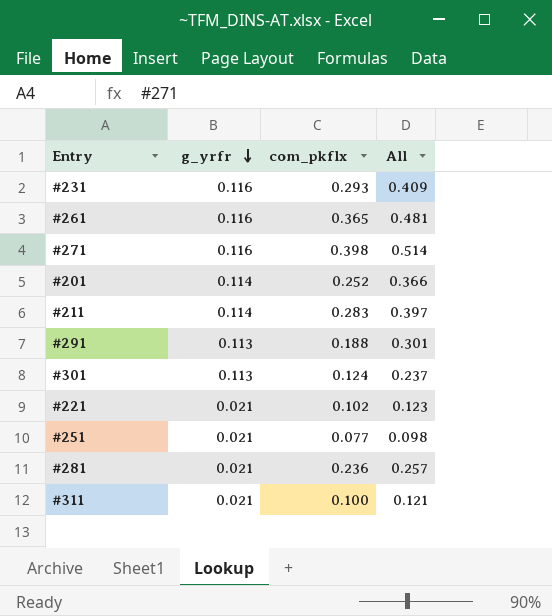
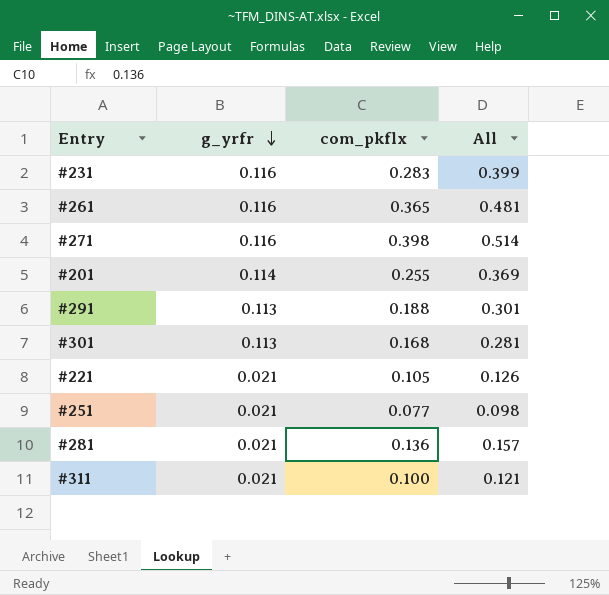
row #211: 0.114 | 0.283 | 0.397 -> none
#231 | com_pkflx: 0.293 -> 0.283
#231 | All: 0.409 -> 0.399
#201 | com_pkflx: 0.252 -> 0.255
#201 | All: 0.366 -> 0.369
#301 | com_pkflx: 0.124 -> 0.168
#301 | All: 0.237 -> 0.281
#221 | com_pkflx: 0.102 -> 0.105
#221 | All: 0.123 -> 0.126
#281 | com_pkflx: 0.236 -> 0.136
#281 | All: 0.257 -> 0.157

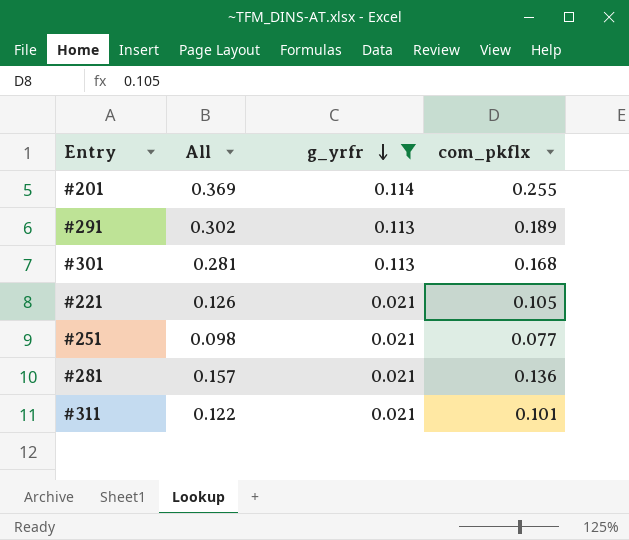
filter: none -> g_yrfr != 0.116
column All | position: 4 -> 2
#291 | All: 0.301 -> 0.302
#291 | com_pkflx: 0.188 -> 0.189
#311 | All: 0.121 -> 0.122
#311 | com_pkflx: 0.100 -> 0.101

